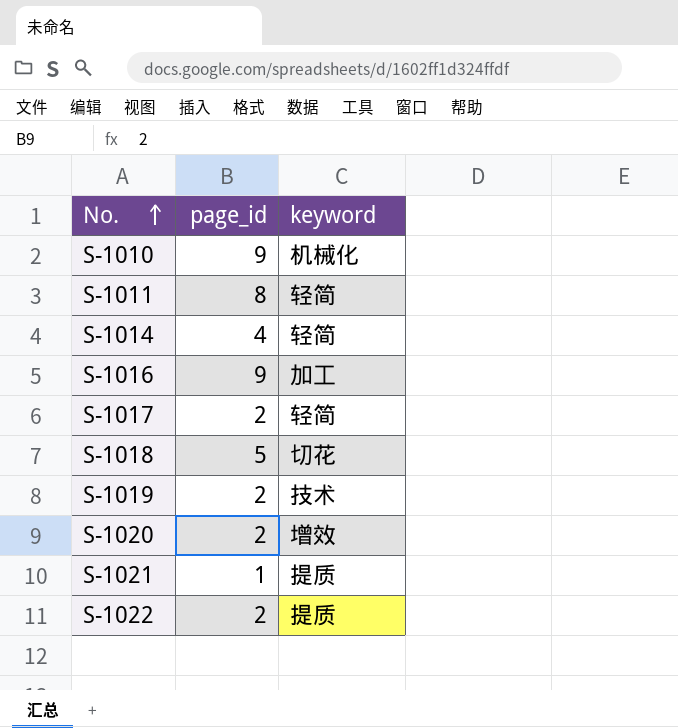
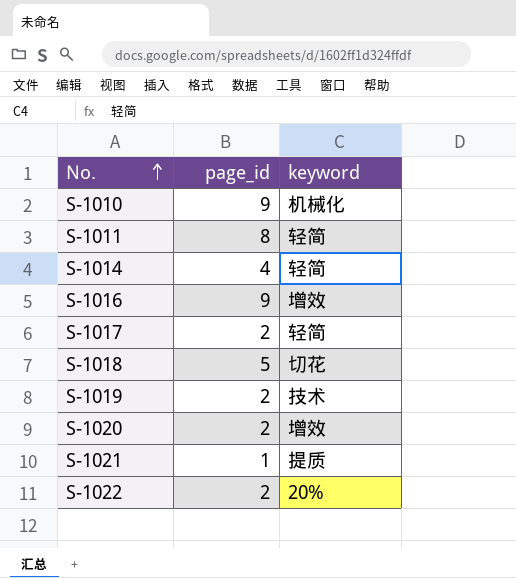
S-1016 | keyword: 加工 -> 增效
S-1022 | keyword: 提质 -> 20%

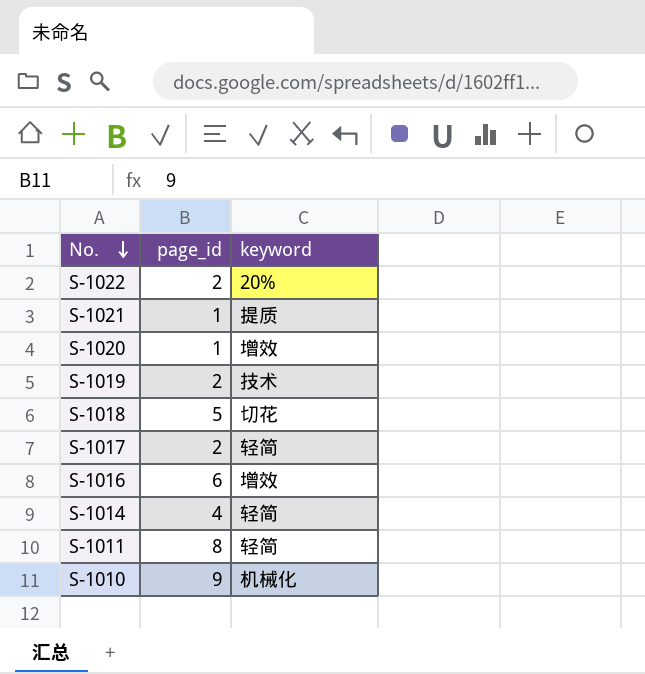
row order: No. ascending -> No. descending
S-1020 | page_id: 2 -> 1
S-1016 | page_id: 9 -> 6

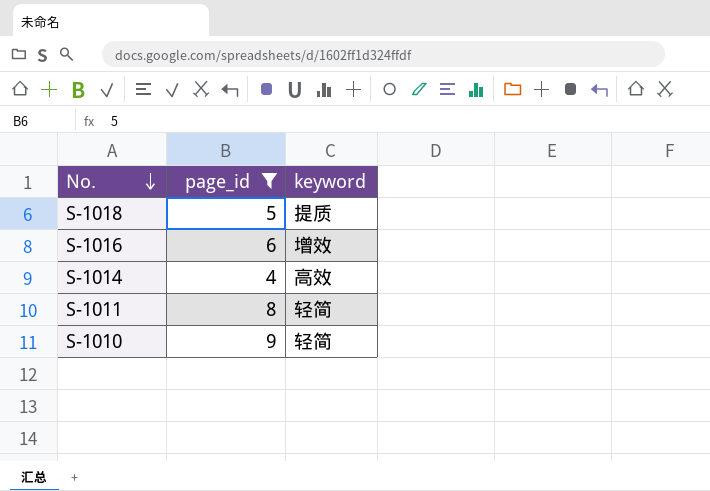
filter: none -> page_id >= 4
S-1018 | keyword: 切花 -> 提质
S-1014 | keyword: 轻简 -> 高效
S-1010 | keyword: 机械化 -> 轻简

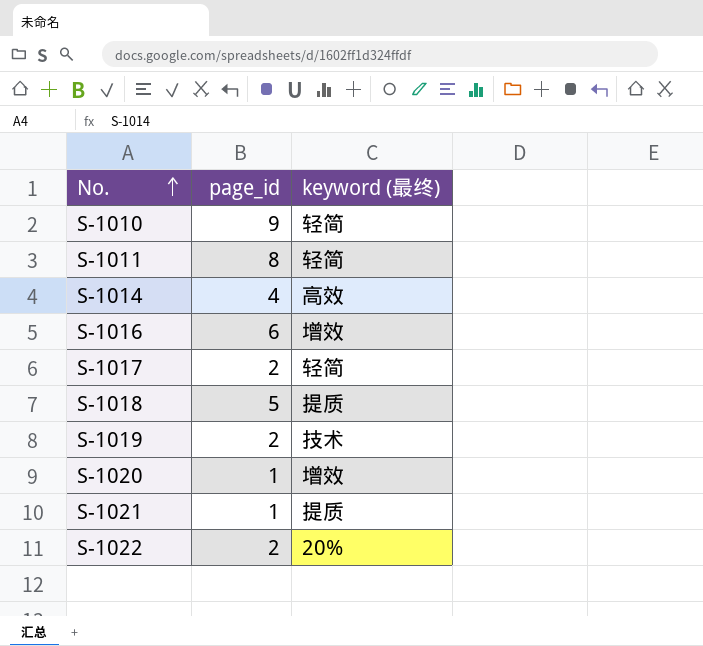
filter: page_id >= 4 -> none
row order: No. descending -> No. ascending
column name: keyword -> keyword (最终)

